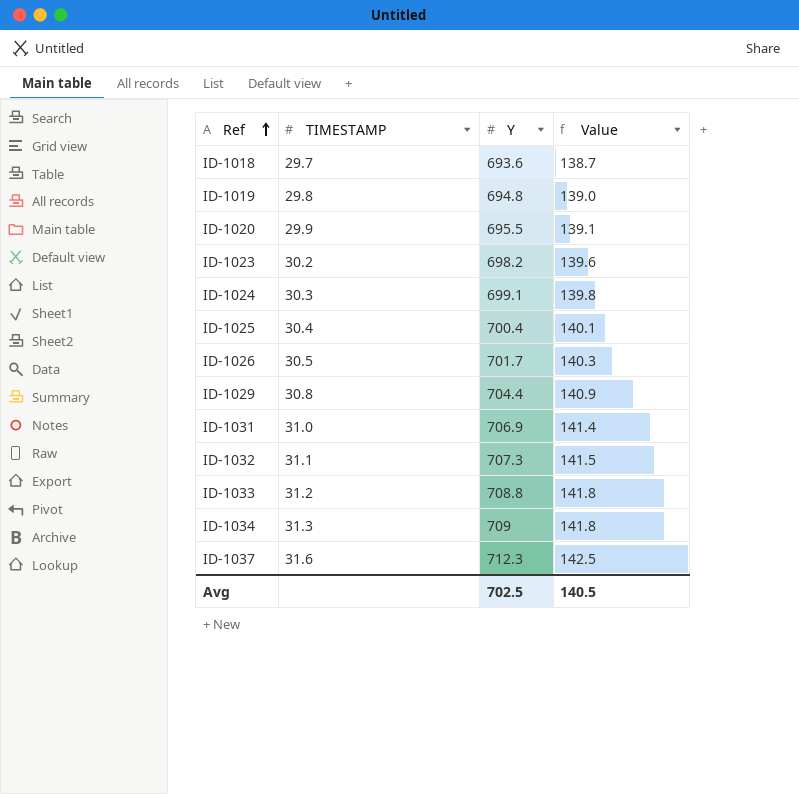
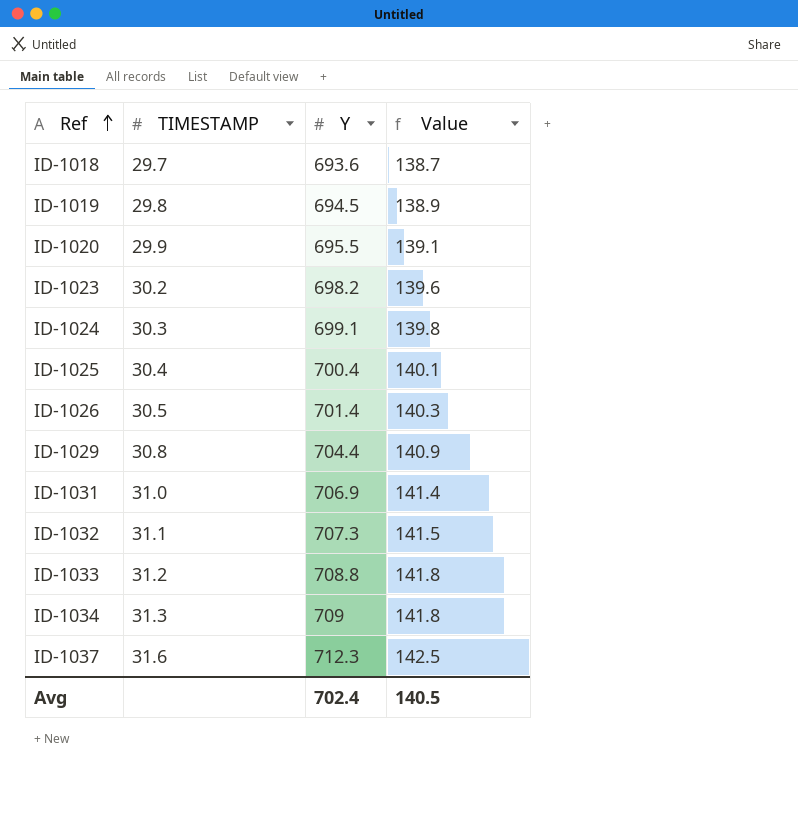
ID-1019 | Y: 694.8 -> 694.5
ID-1019 | Value: 139.0 -> 138.9
ID-1026 | Y: 701.7 -> 701.4
Avg | Y: 702.5 -> 702.4

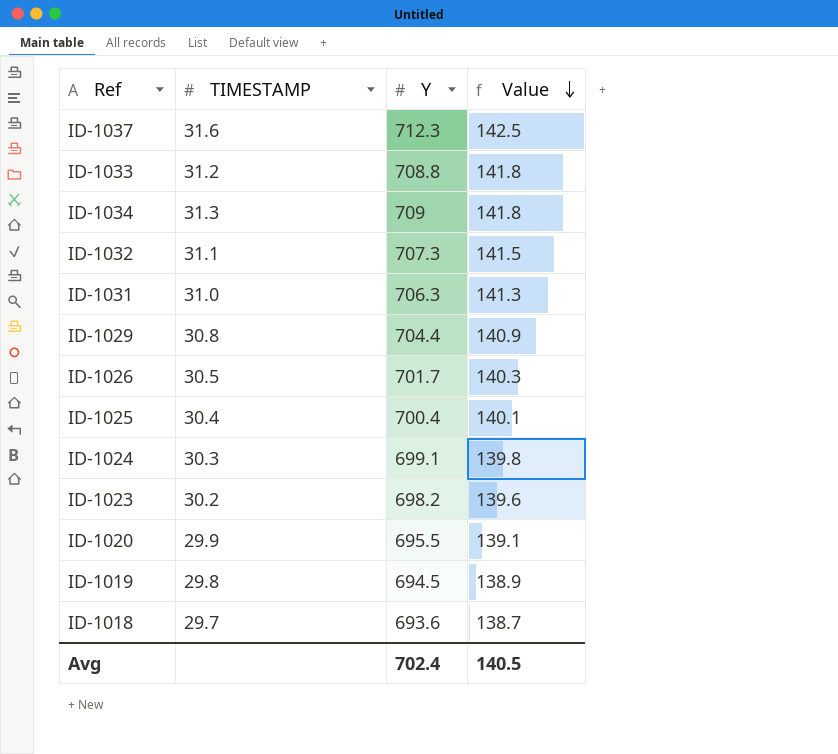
row order: Ref ascending -> Value descending
ID-1031 | Y: 706.9 -> 706.3
ID-1031 | Value: 141.4 -> 141.3
ID-1026 | Y: 701.4 -> 701.7

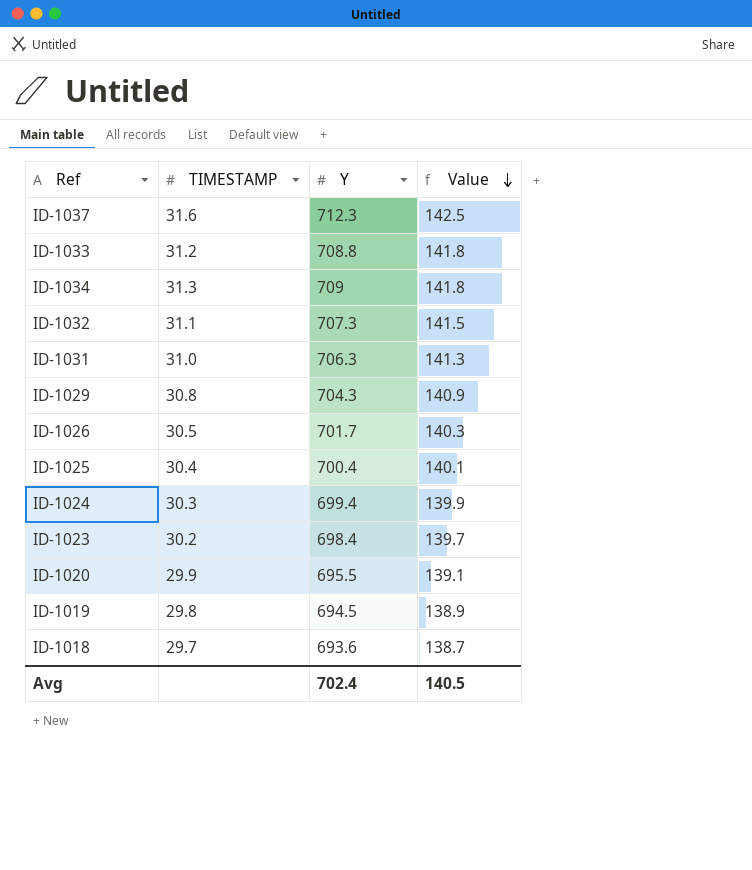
ID-1029 | Y: 704.4 -> 704.3
ID-1024 | Y: 699.1 -> 699.4
ID-1024 | Value: 139.8 -> 139.9
ID-1023 | Y: 698.2 -> 698.4
ID-1023 | Value: 139.6 -> 139.7

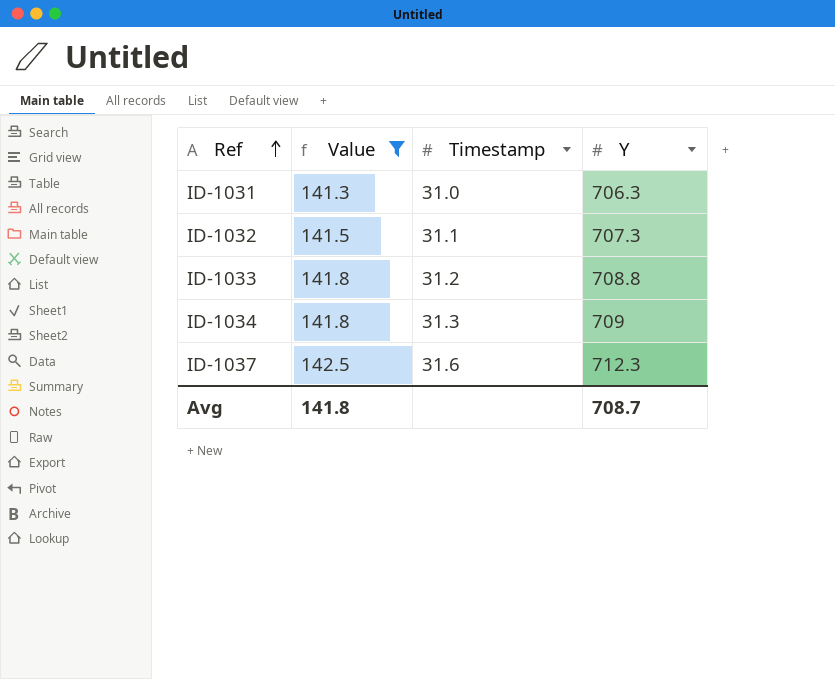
filter: none -> Value >= 141.3
row order: Value descending -> Ref ascending
column Value | position: 4 -> 2
column name: TIMESTAMP -> Timestamp
Avg | Value: 140.5 -> 141.8
Avg | Y: 702.4 -> 708.7

